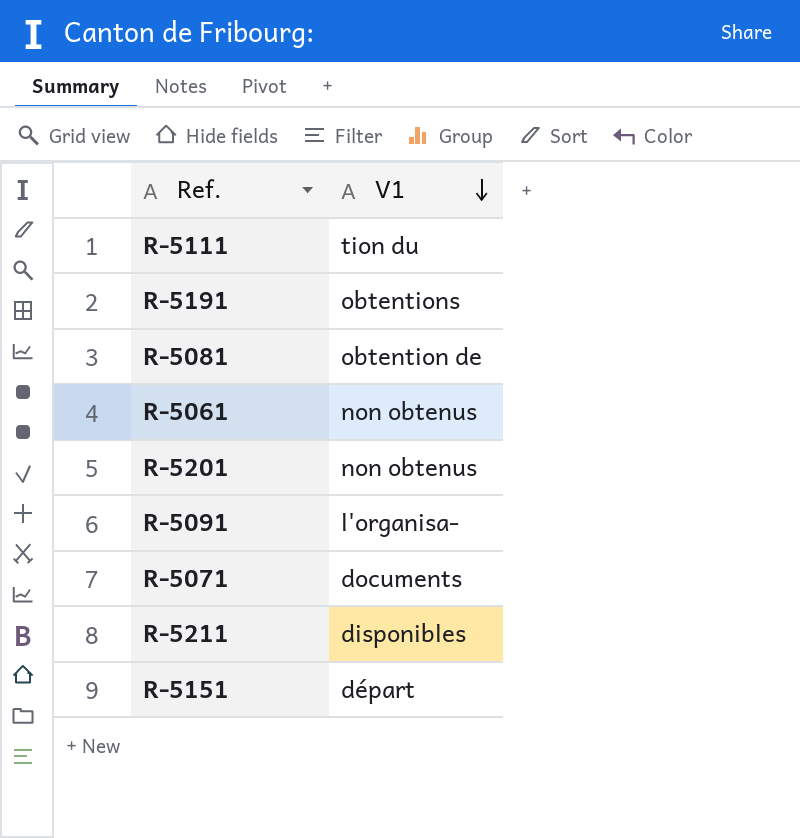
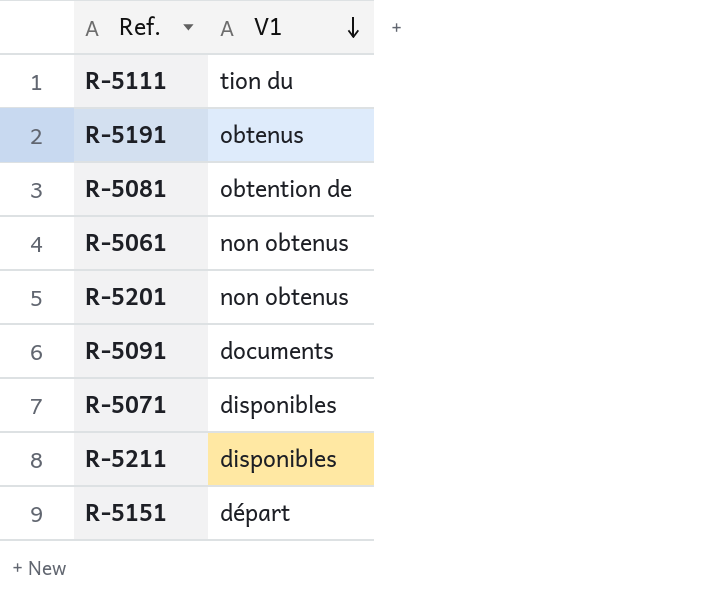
R-5191 | V1: obtentions -> obtenus
R-5091 | V1: l'organisa- -> documents
R-5071 | V1: documents -> disponibles

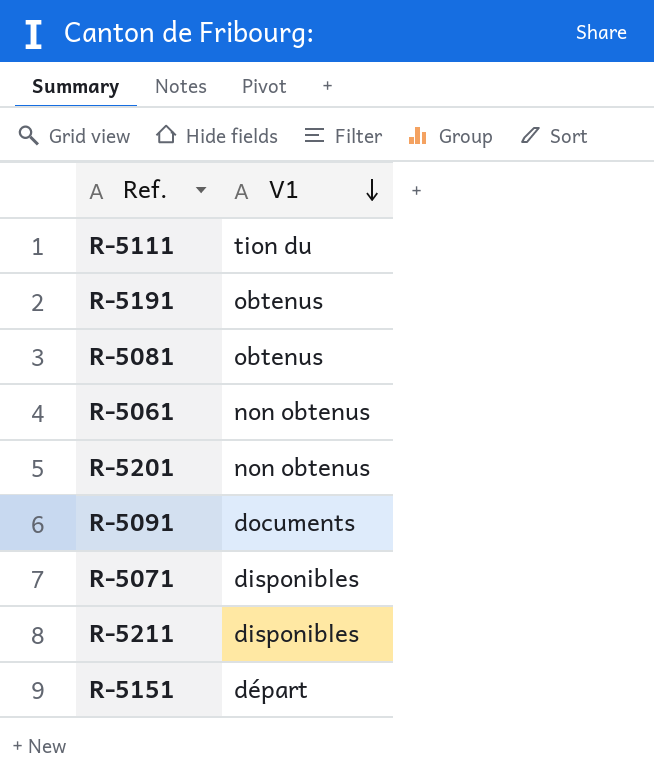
R-5081 | V1: obtention de -> obtenus

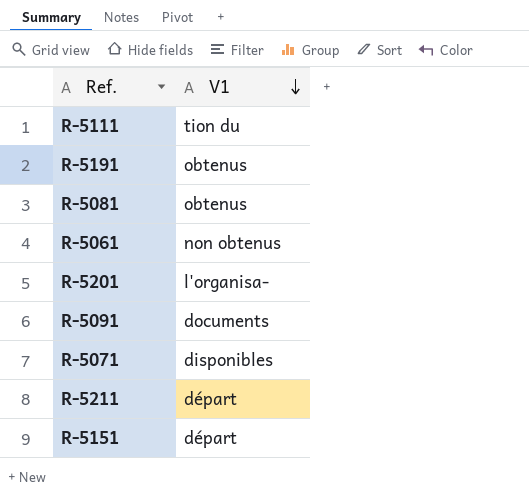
R-5201 | V1: non obtenus -> l'organisa-
R-5211 | V1: disponibles -> départ

